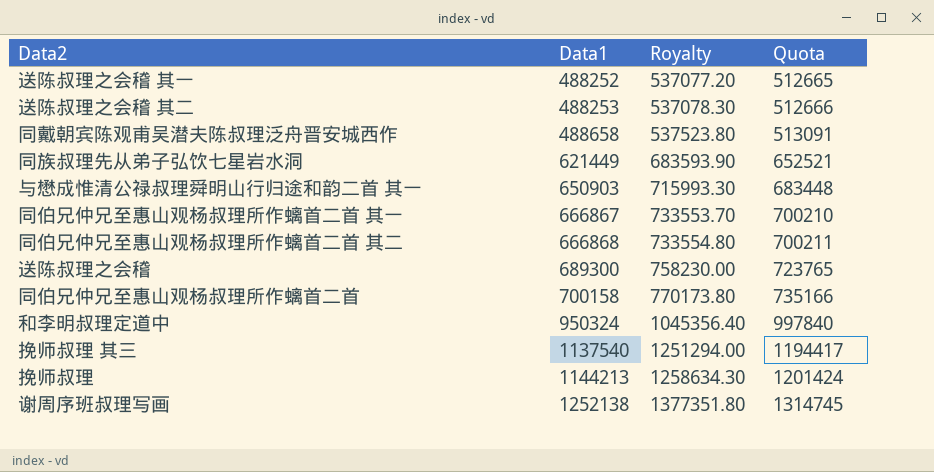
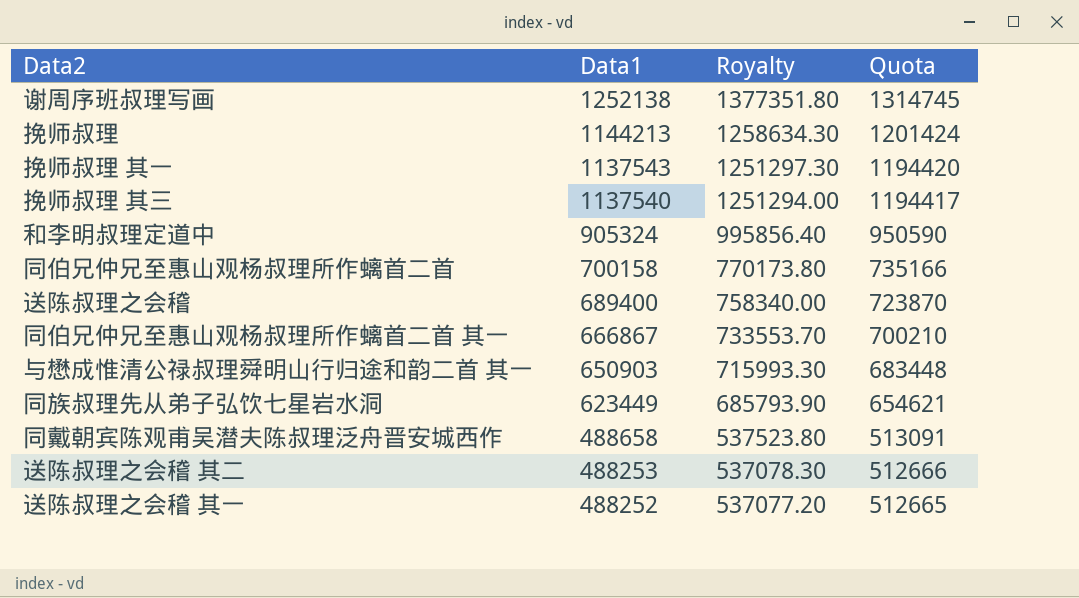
row order: Data1 ascending -> Data1 descending
row 同伯兄仲兄至惠山观杨叔理所作螭首二首 其二: 666868 | 733554.80 | 700211 -> none
row 挽师叔理 其一: none -> 1137543 | 1251297.30 | 1194420
和李明叔理定道中 | Data1: 950324 -> 905324
和李明叔理定道中 | Royalty: 1045356.40 -> 995856.40
和李明叔理定道中 | Quota: 997840 -> 950590
送陈叔理之会稽 | Data1: 689300 -> 689400
送陈叔理之会稽 | Royalty: 758230.00 -> 758340.00
送陈叔理之会稽 | Quota: 723765 -> 723870
同族叔理先从弟子弘饮七星岩水洞 | Data1: 621449 -> 623449
同族叔理先从弟子弘饮七星岩水洞 | Royalty: 683593.90 -> 685793.90
同族叔理先从弟子弘饮七星岩水洞 | Quota: 652521 -> 654621

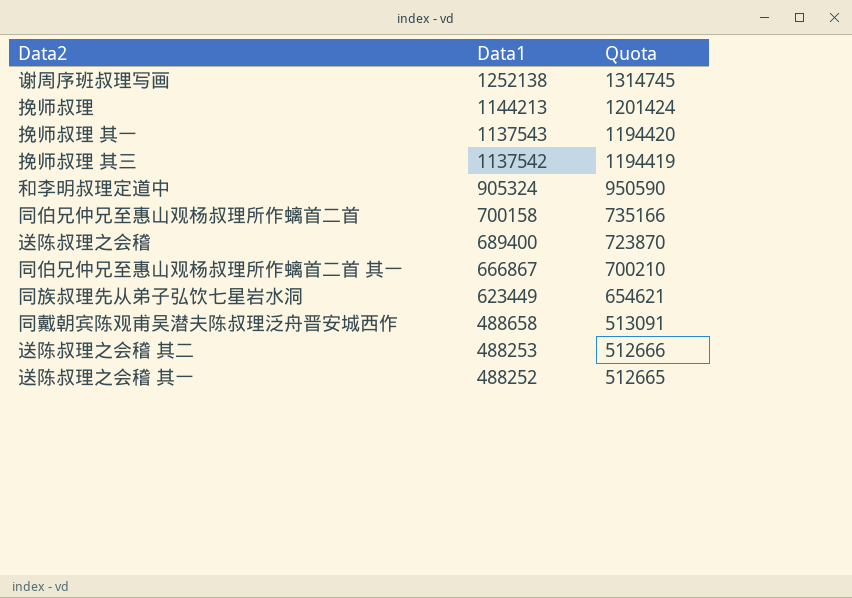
column Royalty | formula: [Data1] * 1.1 -> none
row 与懋成惟清公禄叔理舜明山行归途和韵二首 其一: 650903 | 715993.30 | 683448 -> none
挽师叔理 其三 | Data1: 1137540 -> 1137542
挽师叔理 其三 | Quota: 1194417 -> 1194419

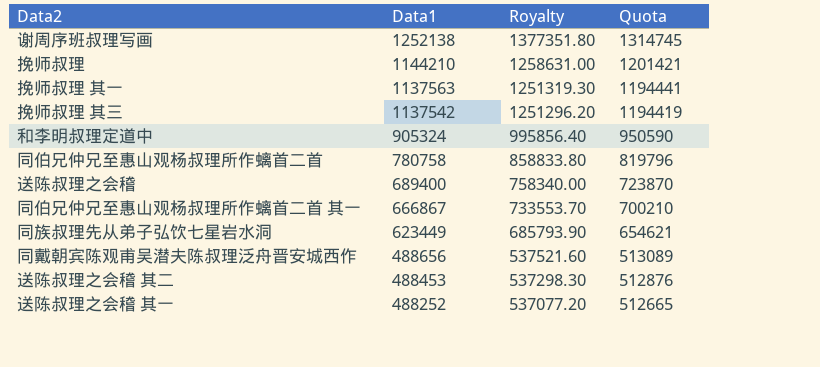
column Royalty | formula: none -> [Data1] * 1.1
挽师叔理 | Data1: 1144213 -> 1144210
挽师叔理 | Quota: 1201424 -> 1201421
挽师叔理 其一 | Data1: 1137543 -> 1137563
挽师叔理 其一 | Quota: 1194420 -> 1194441
同伯兄仲兄至惠山观杨叔理所作螭首二首 | Data1: 700158 -> 780758
同伯兄仲兄至惠山观杨叔理所作螭首二首 | Quota: 735166 -> 819796
同戴朝宾陈观甫吴潜夫陈叔理泛舟晋安城西作 | Data1: 488658 -> 488656
同戴朝宾陈观甫吴潜夫陈叔理泛舟晋安城西作 | Quota: 513091 -> 513089
送陈叔理之会稽 其二 | Data1: 488253 -> 488453
送陈叔理之会稽 其二 | Quota: 512666 -> 512876

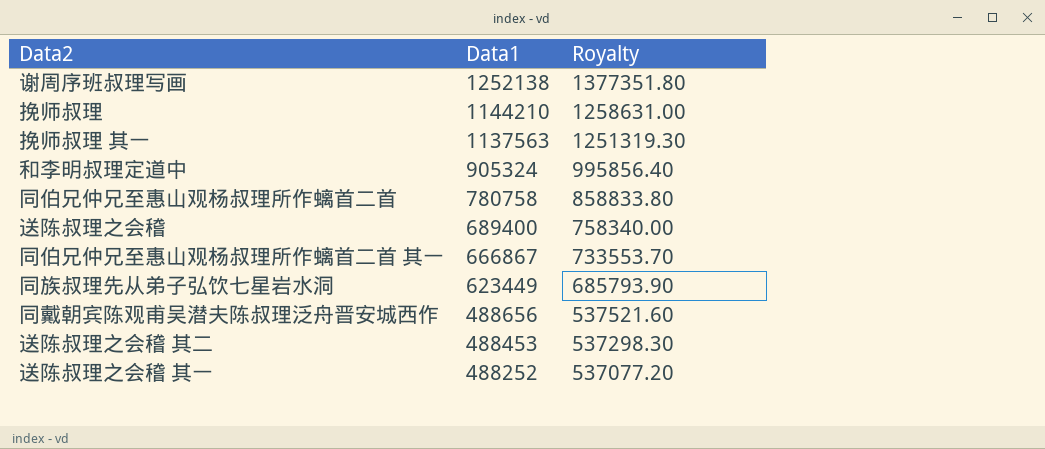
column Quota | formula: [Data1] * 1.05 -> none
row 挽师叔理 其三: 1137542 | 1251296.20 | 1194419 -> none

